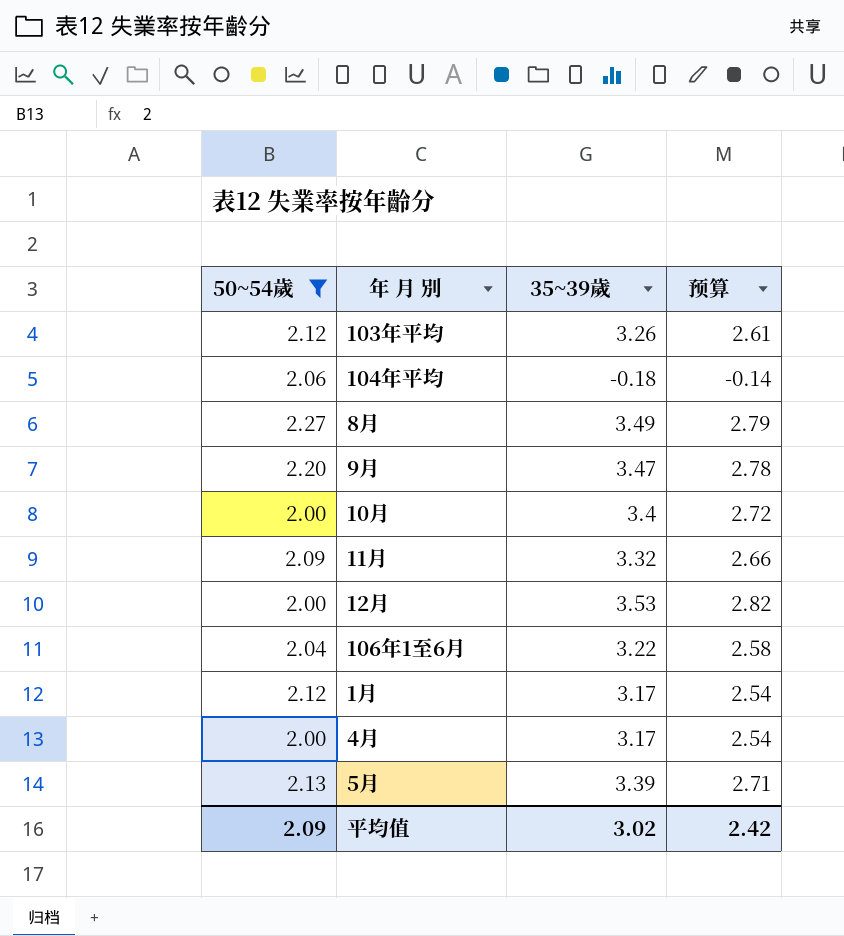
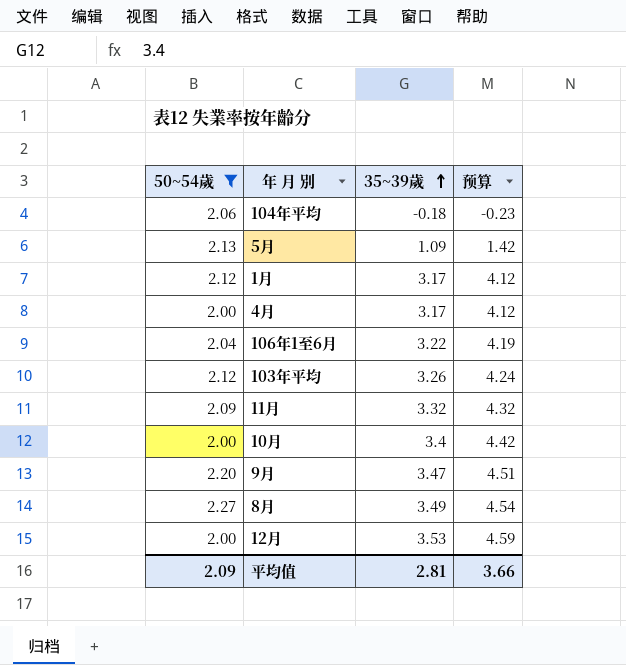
row order: none -> 35~39歲 ascending
column 预算 | formula: [35~39歲] * 0.8 -> [35~39歲] * 1.3
5月 | 35~39歲: 3.39 -> 1.09
平均值 | 35~39歲: 3.02 -> 2.81
平均值 | 预算: 2.42 -> 3.66

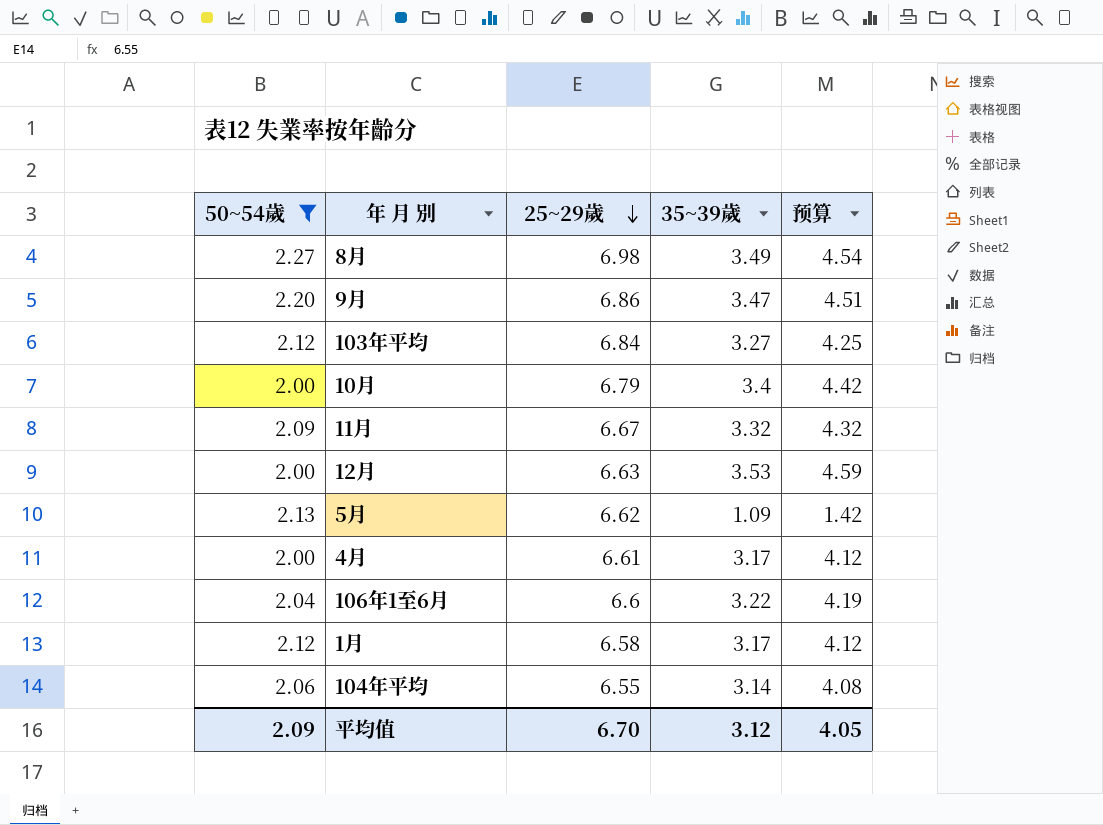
row order: 35~39歲 ascending -> 25~29歲 descending
column 25~29歲 | position: none -> 3
103年平均 | 35~39歲: 3.26 -> 3.27
103年平均 | 预算: 4.24 -> 4.25
104年平均 | 35~39歲: -0.18 -> 3.14
104年平均 | 预算: -0.23 -> 4.08
平均值 | 35~39歲: 2.81 -> 3.12
平均值 | 预算: 3.66 -> 4.05

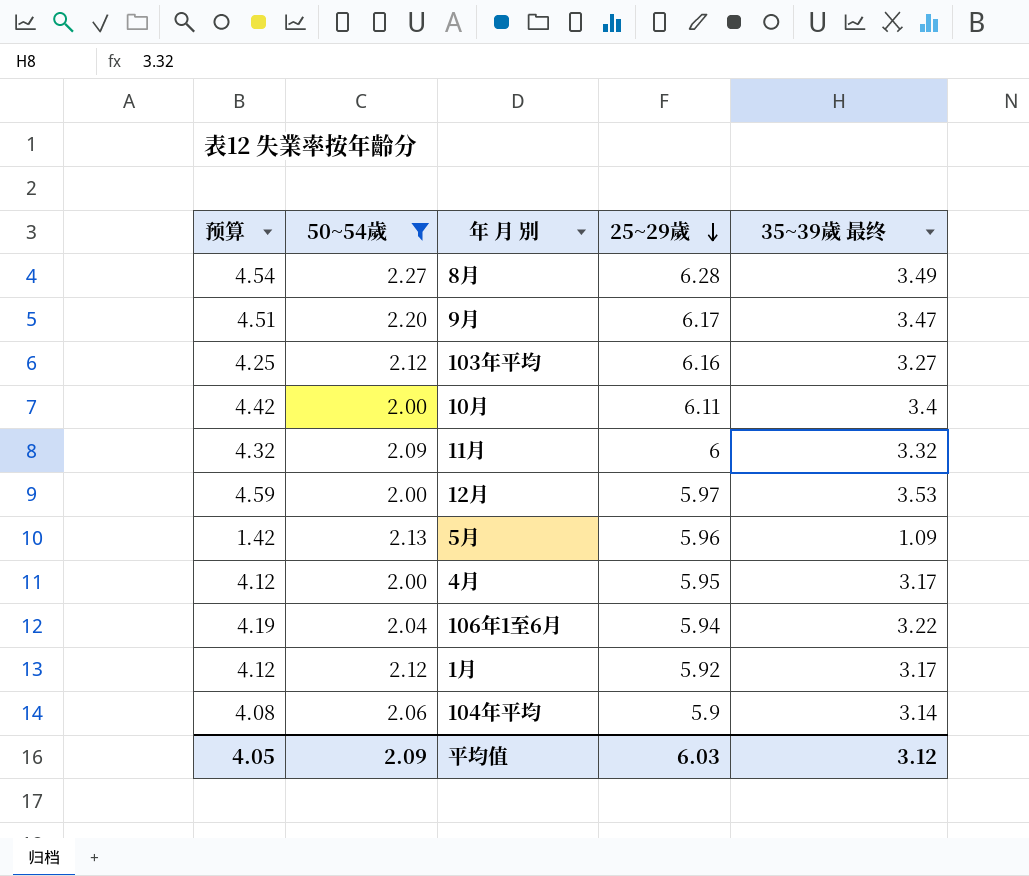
column 预算 | position: 5 -> 1
column name: 35~39歲 -> 35~39歲 最终
8月 | 25~29歲: 6.98 -> 6.28
9月 | 25~29歲: 6.86 -> 6.17
103年平均 | 25~29歲: 6.84 -> 6.16
10月 | 25~29歲: 6.79 -> 6.11
11月 | 25~29歲: 6.67 -> 6
12月 | 25~29歲: 6.63 -> 5.97
5月 | 25~29歲: 6.62 -> 5.96
4月 | 25~29歲: 6.61 -> 5.95
106年1至6月 | 25~29歲: 6.6 -> 5.94
1月 | 25~29歲: 6.58 -> 5.92
104年平均 | 25~29歲: 6.55 -> 5.9
平均值 | 25~29歲: 6.70 -> 6.03

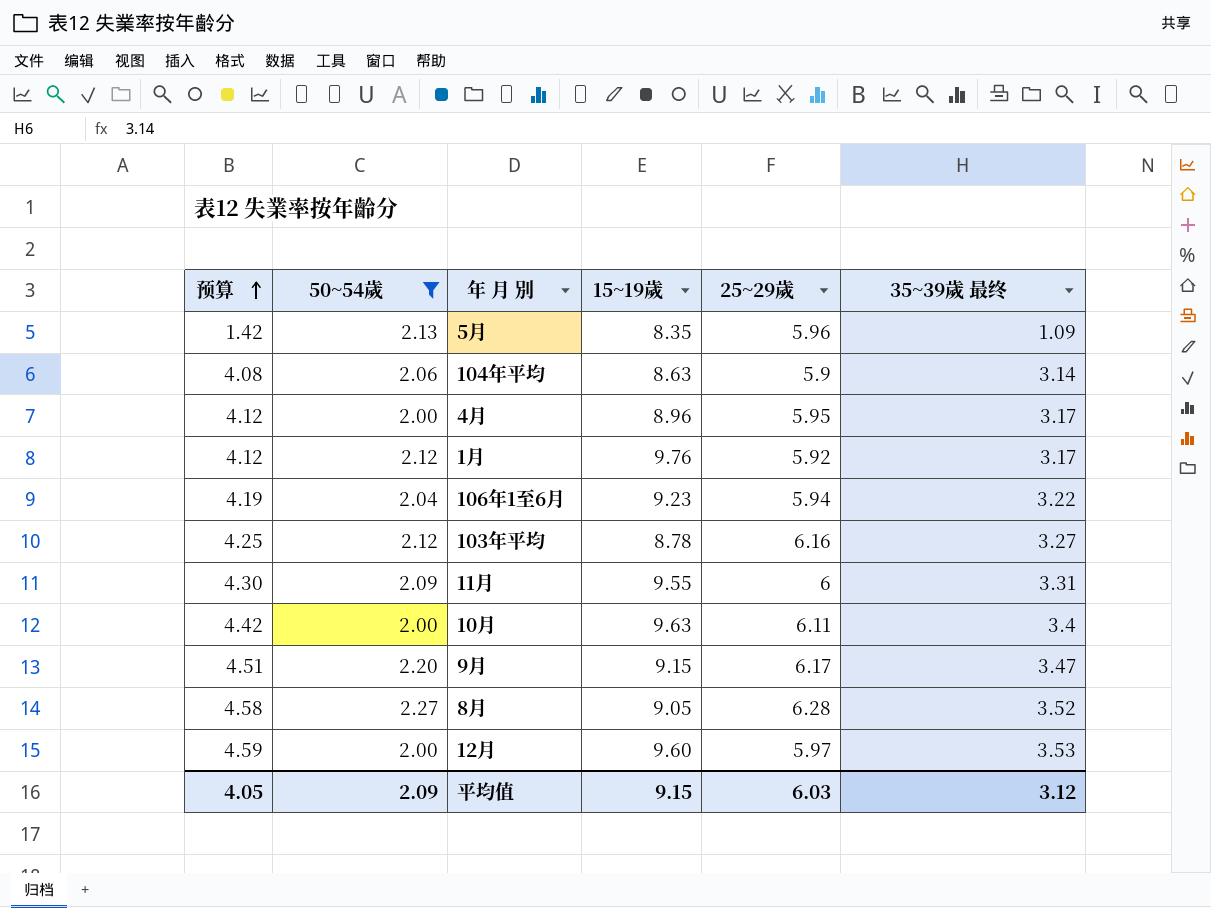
row order: 25~29歲 descending -> 预算 ascending
column 15~19歲 | position: none -> 4
11月 | 预算: 4.32 -> 4.30
11月 | 35~39歲 最终: 3.32 -> 3.31
8月 | 预算: 4.54 -> 4.58
8月 | 35~39歲 最终: 3.49 -> 3.52

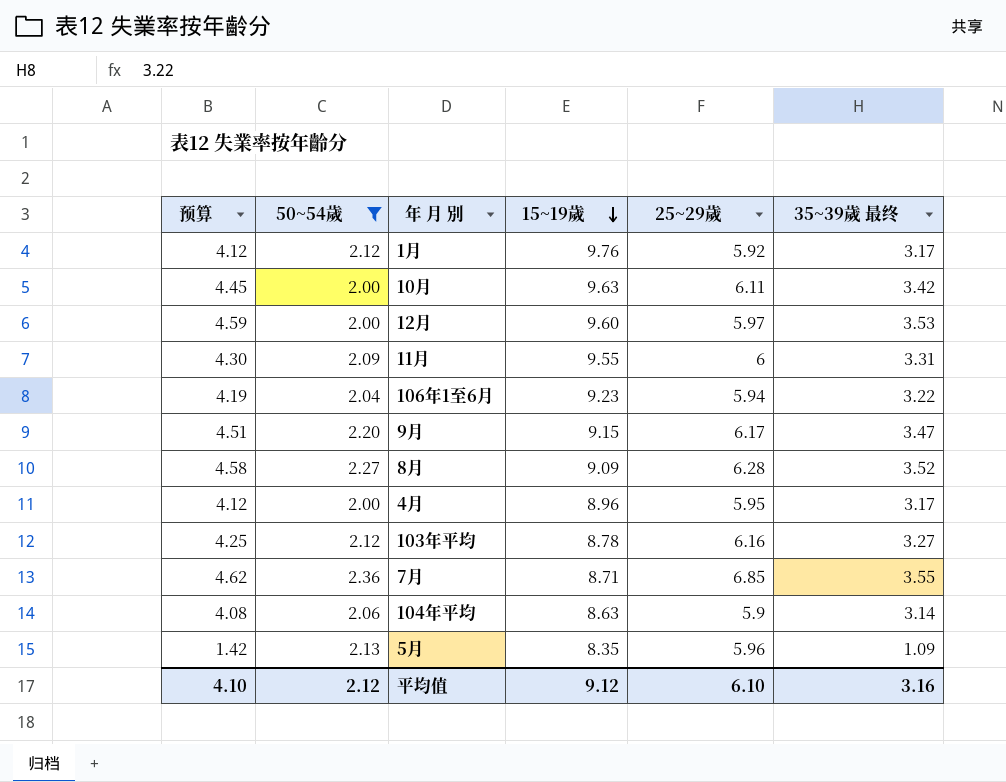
row order: 预算 ascending -> 15~19歲 descending
10月 | 预算: 4.42 -> 4.45
10月 | 35~39歲 最终: 3.4 -> 3.42
8月 | 15~19歲: 9.05 -> 9.09
row 7月: none -> 4.62 | 2.36 | 8.71 | 6.85 | 3.55
平均值 | 预算: 4.05 -> 4.10
平均值 | 50~54歲: 2.09 -> 2.12
平均值 | 15~19歲: 9.15 -> 9.12
平均值 | 25~29歲: 6.03 -> 6.10
平均值 | 35~39歲 最终: 3.12 -> 3.16

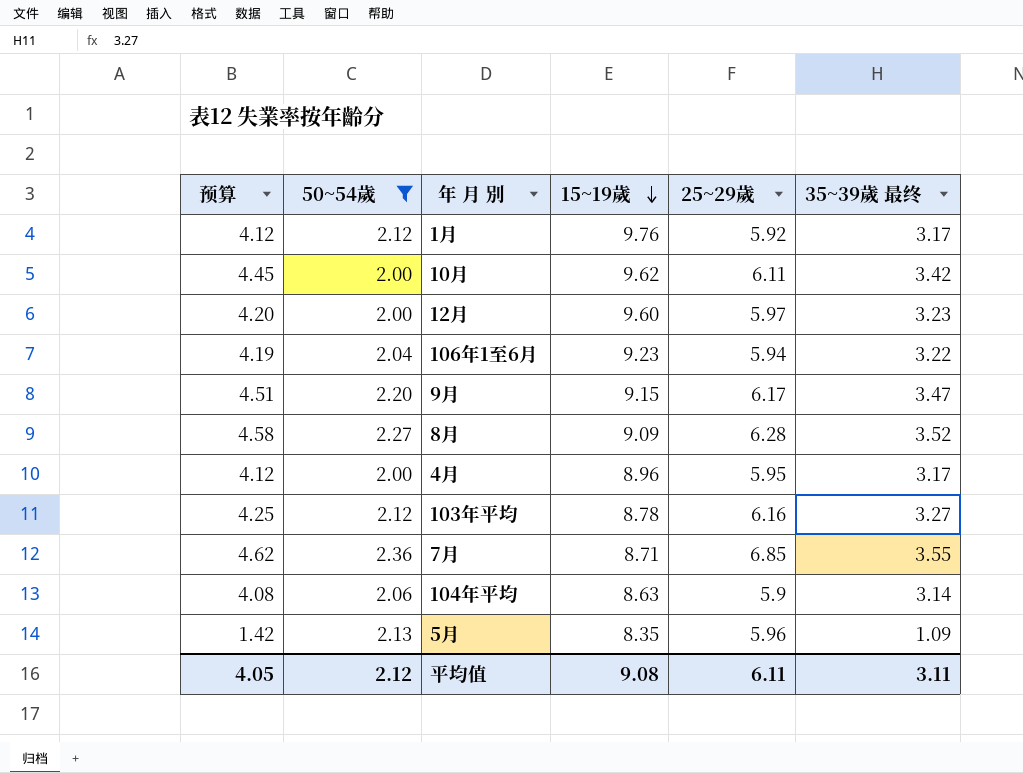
row 11月: 4.30 | 2.09 | 9.55 | 6 | 3.31 -> none
10月 | 15~19歲: 9.63 -> 9.62
12月 | 预算: 4.59 -> 4.20
12月 | 35~39歲 最终: 3.53 -> 3.23
平均值 | 预算: 4.10 -> 4.05
平均值 | 15~19歲: 9.12 -> 9.08
平均值 | 25~29歲: 6.10 -> 6.11
平均值 | 35~39歲 最终: 3.16 -> 3.11

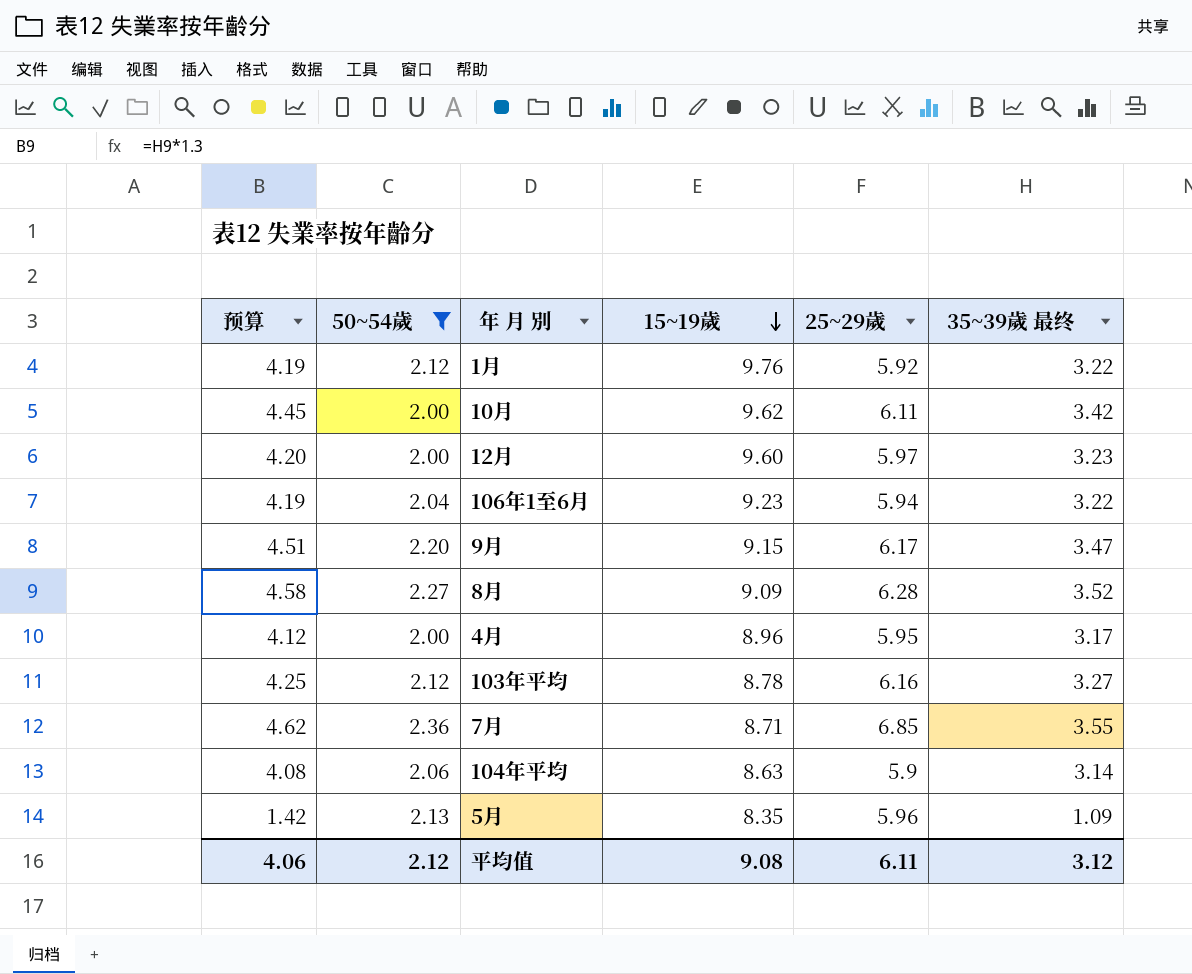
1月 | 预算: 4.12 -> 4.19
1月 | 35~39歲 最终: 3.17 -> 3.22
平均值 | 预算: 4.05 -> 4.06
平均值 | 35~39歲 最终: 3.11 -> 3.12

